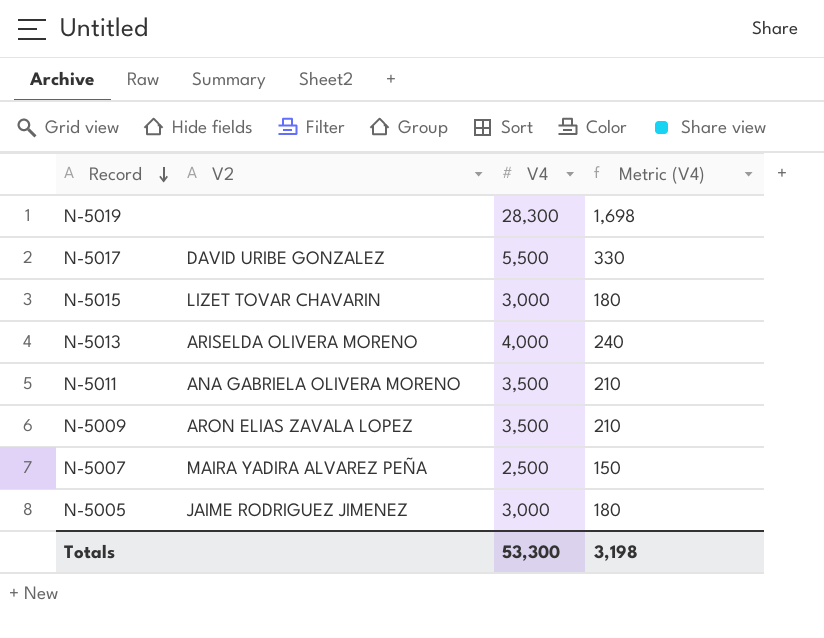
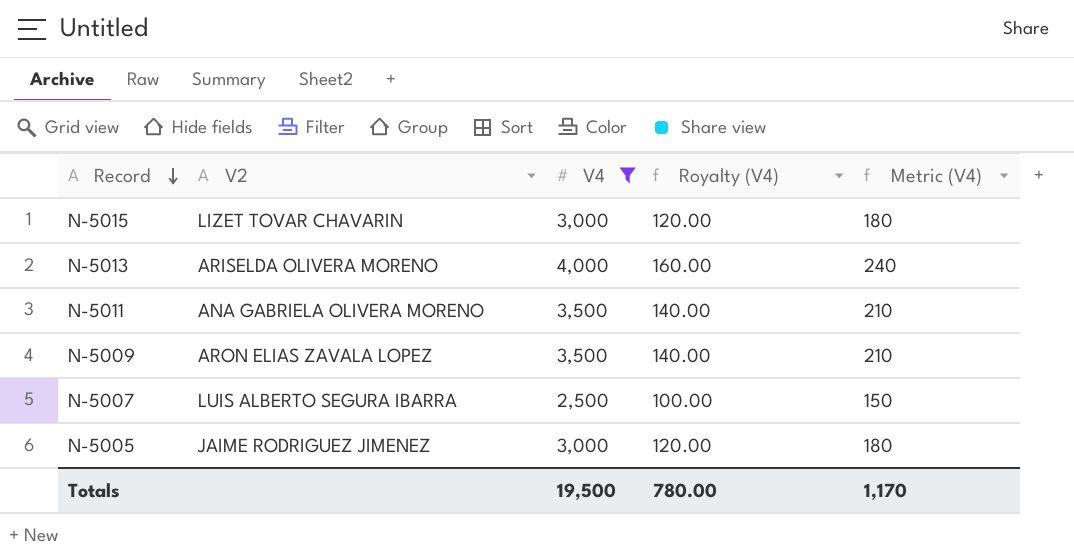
filter: none -> V4 <= 4,000
column Royalty (V4) | formula: none -> [V4] * 0.04
N-5007 | V2: MAIRA YADIRA ALVAREZ PEÑA -> LUIS ALBERTO SEGURA IBARRA
Totals | V4: 53,300 -> 19,500
Totals | Metric (V4): 3,198 -> 1,170

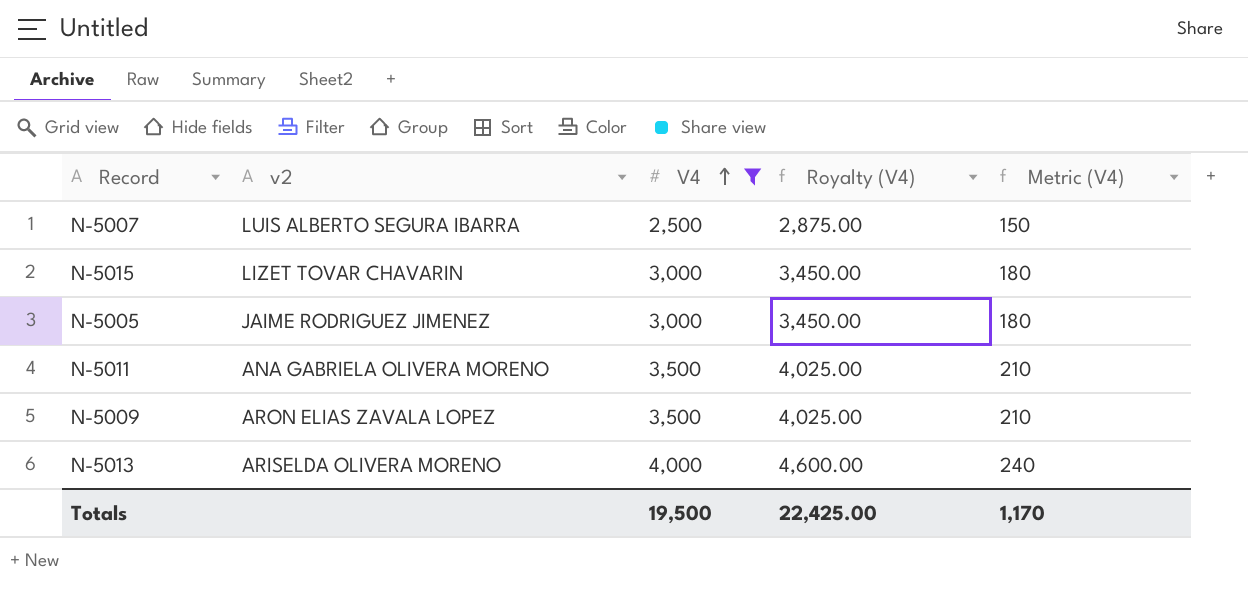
row order: Record descending -> V4 ascending
column name: V2 -> v2
column Royalty (V4) | formula: [V4] * 0.04 -> [V4] * 1.15
Totals | Royalty (V4): 780.00 -> 22,425.00

